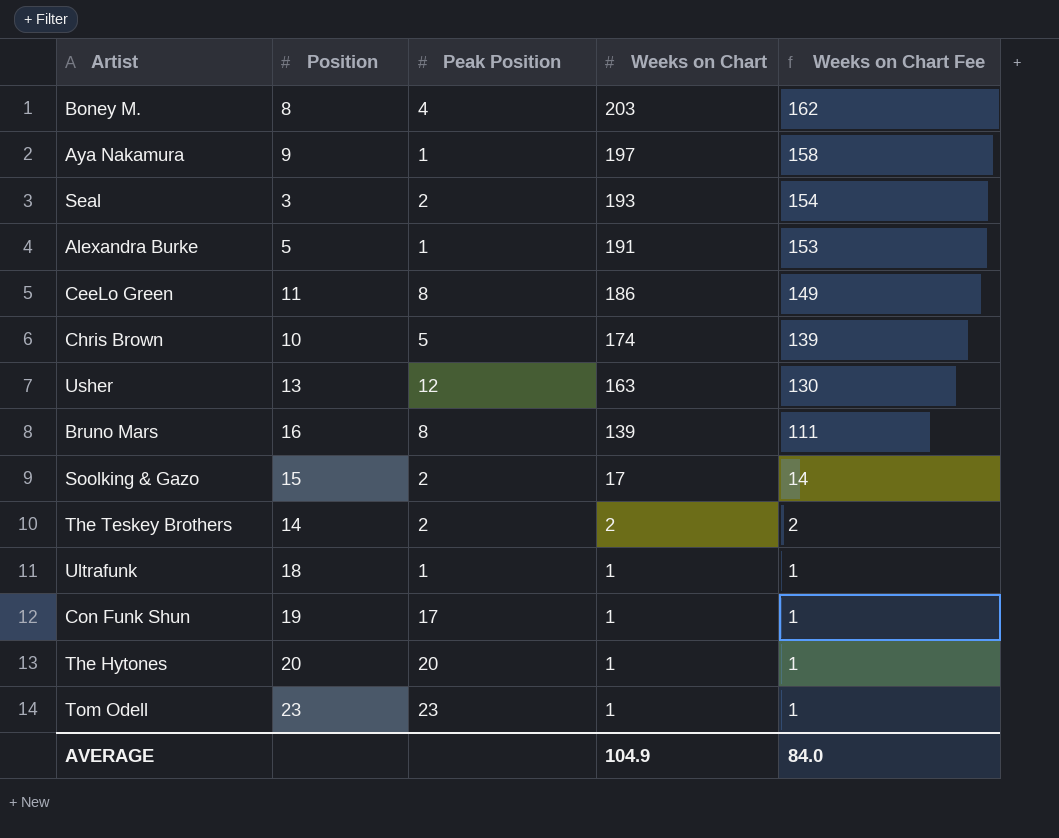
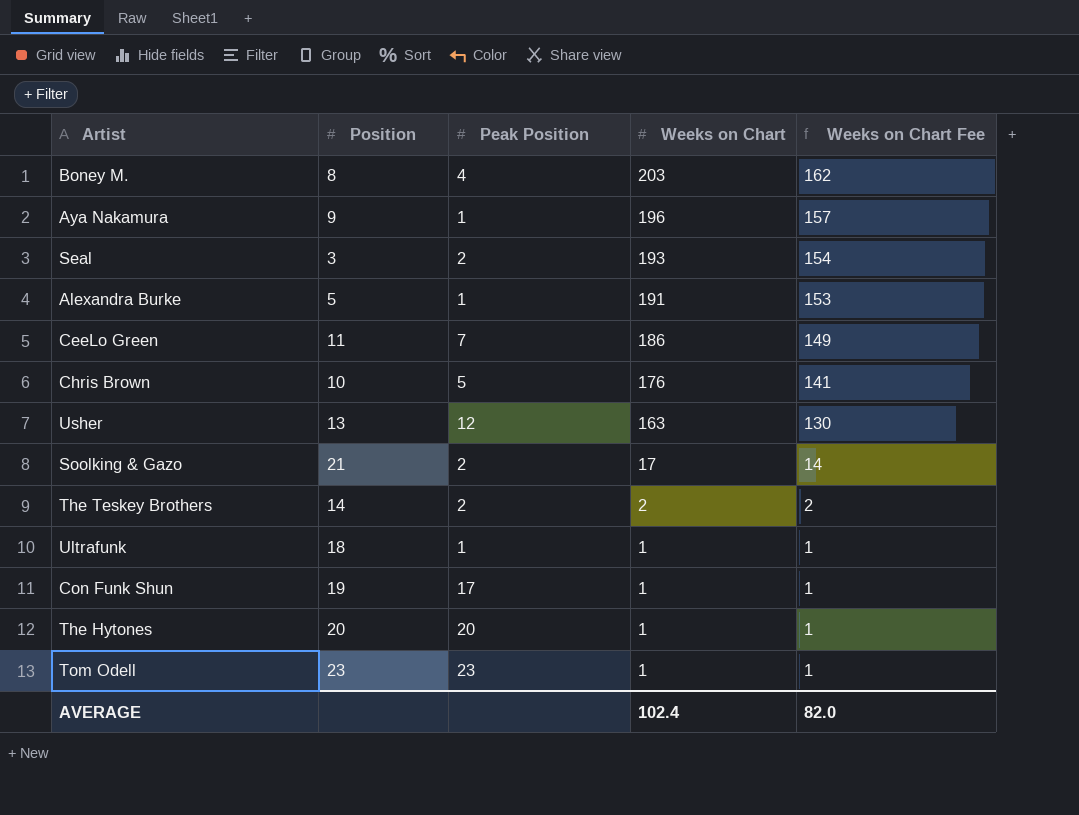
row Bruno Mars: 16 | 8 | 139 | 111 -> none
Aya Nakamura | Weeks on Chart: 197 -> 196
Aya Nakamura | Weeks on Chart Fee: 158 -> 157
CeeLo Green | Peak Position: 8 -> 7
Chris Brown | Weeks on Chart: 174 -> 176
Chris Brown | Weeks on Chart Fee: 139 -> 141
Soolking & Gazo | Position: 15 -> 21
AVERAGE | Weeks on Chart: 104.9 -> 102.4
AVERAGE | Weeks on Chart Fee: 84.0 -> 82.0

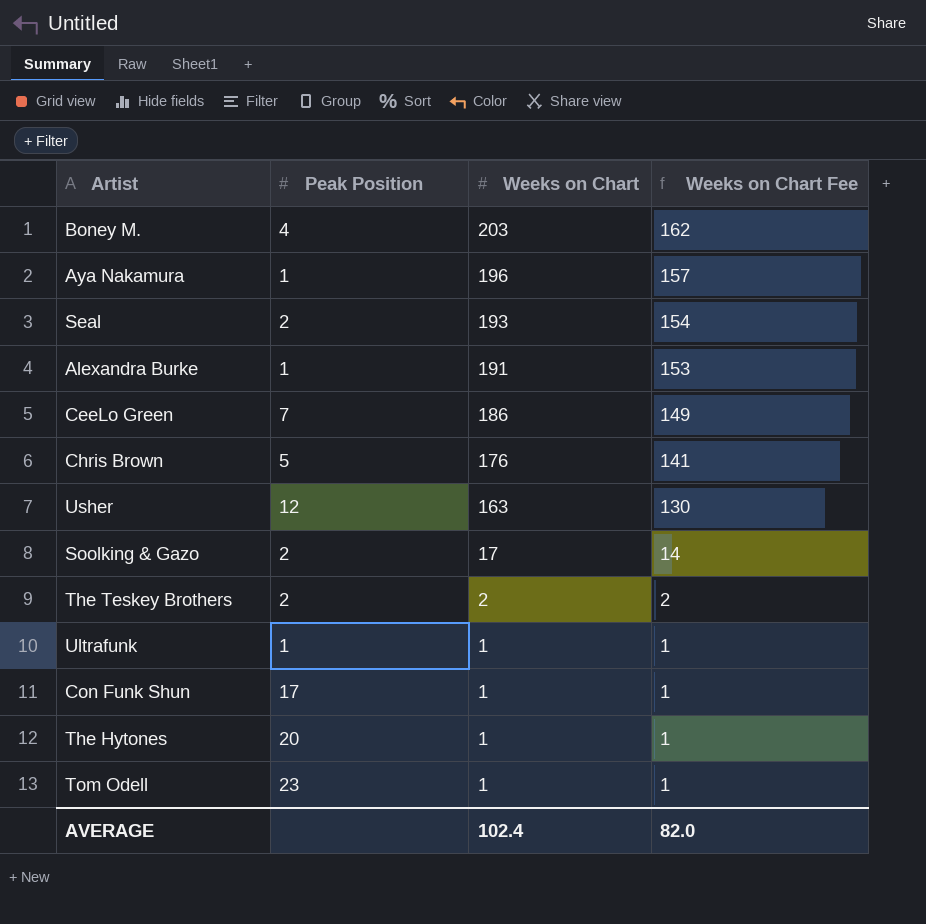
column Position | position: 2 -> none

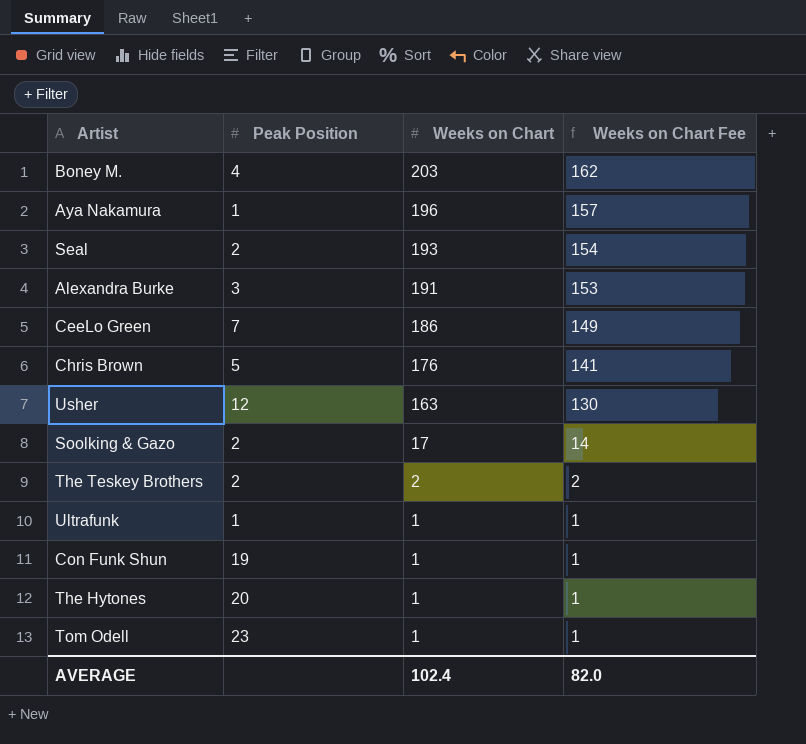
Alexandra Burke | Peak Position: 1 -> 3
Con Funk Shun | Peak Position: 17 -> 19

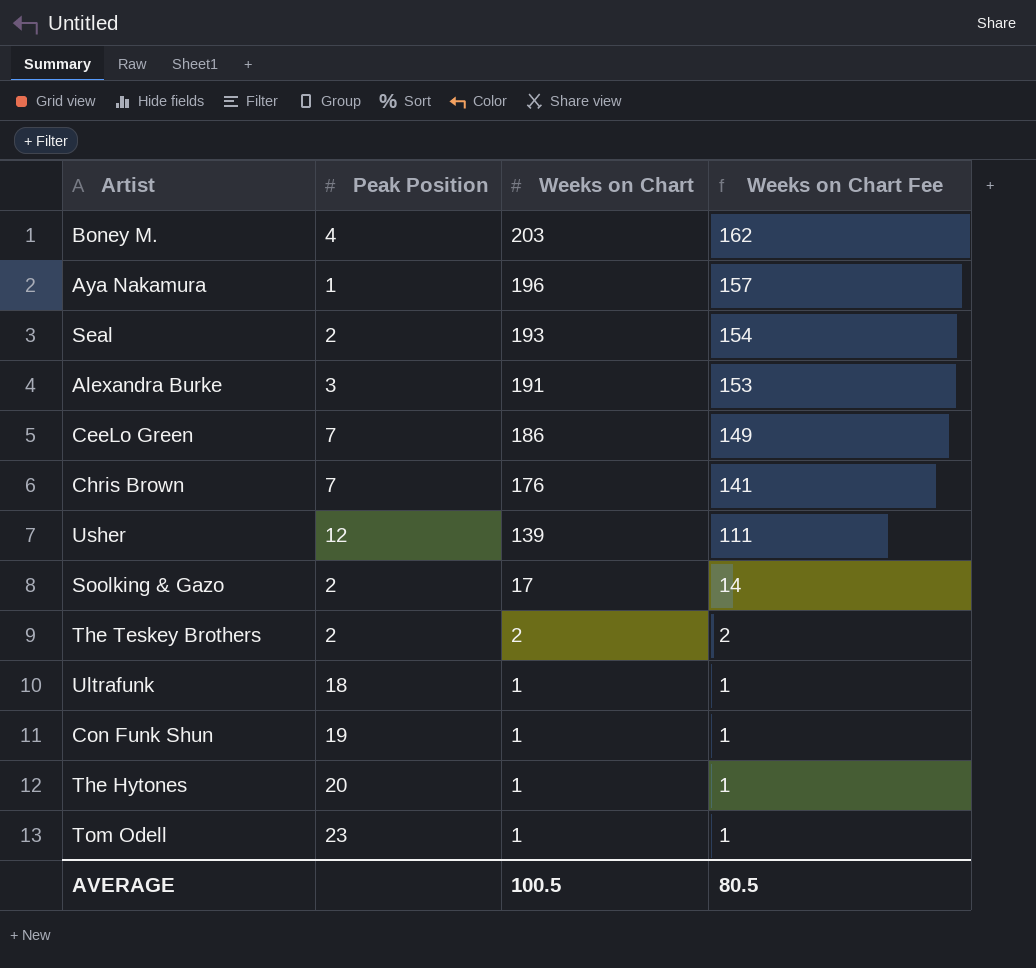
Chris Brown | Peak Position: 5 -> 7
Usher | Weeks on Chart: 163 -> 139
Usher | Weeks on Chart Fee: 130 -> 111
Ultrafunk | Peak Position: 1 -> 18
AVERAGE | Weeks on Chart: 102.4 -> 100.5
AVERAGE | Weeks on Chart Fee: 82.0 -> 80.5

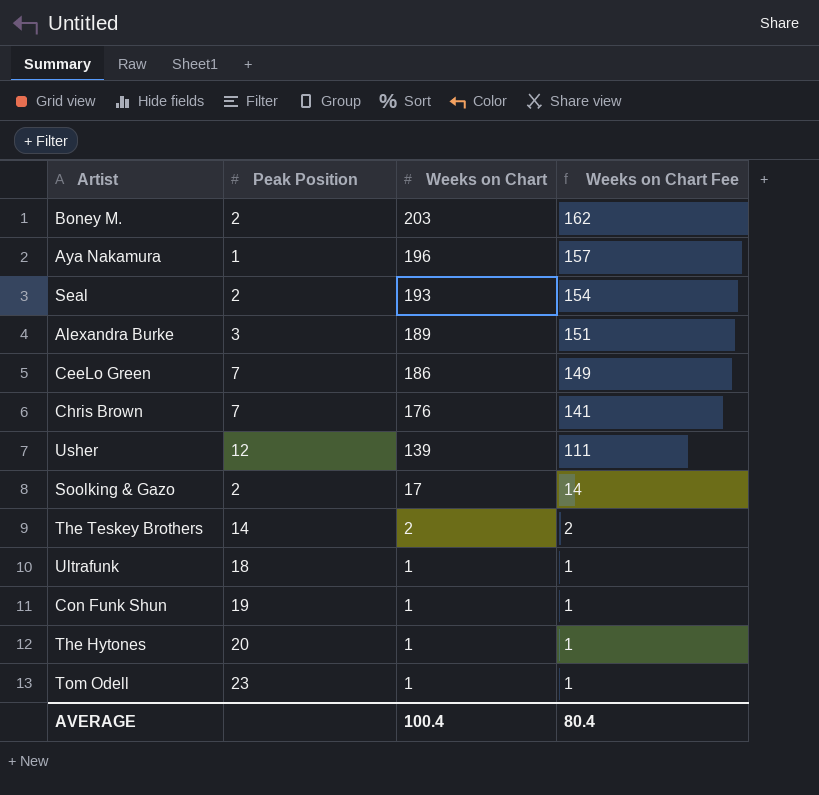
Boney M. | Peak Position: 4 -> 2
Alexandra Burke | Weeks on Chart: 191 -> 189
Alexandra Burke | Weeks on Chart Fee: 153 -> 151
The Teskey Brothers | Peak Position: 2 -> 14
AVERAGE | Weeks on Chart: 100.5 -> 100.4
AVERAGE | Weeks on Chart Fee: 80.5 -> 80.4

